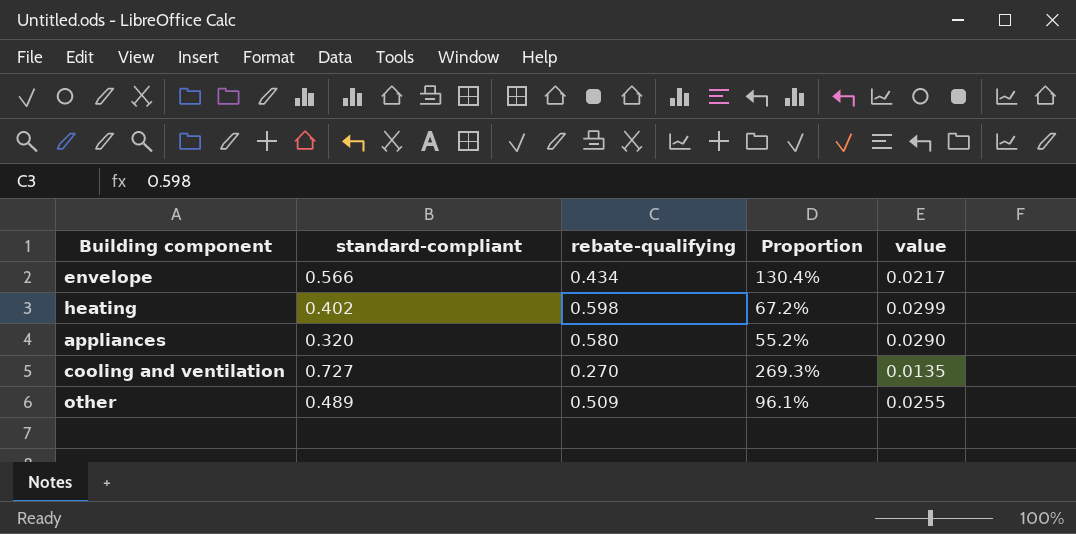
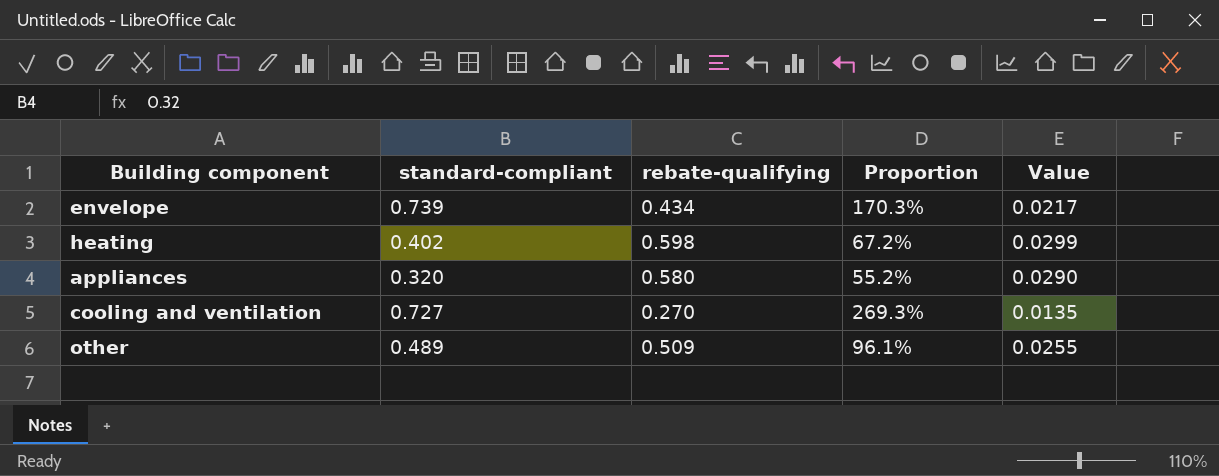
column name: value -> Value
envelope | standard-compliant: 0.566 -> 0.739
envelope | Proportion: 130.4% -> 170.3%

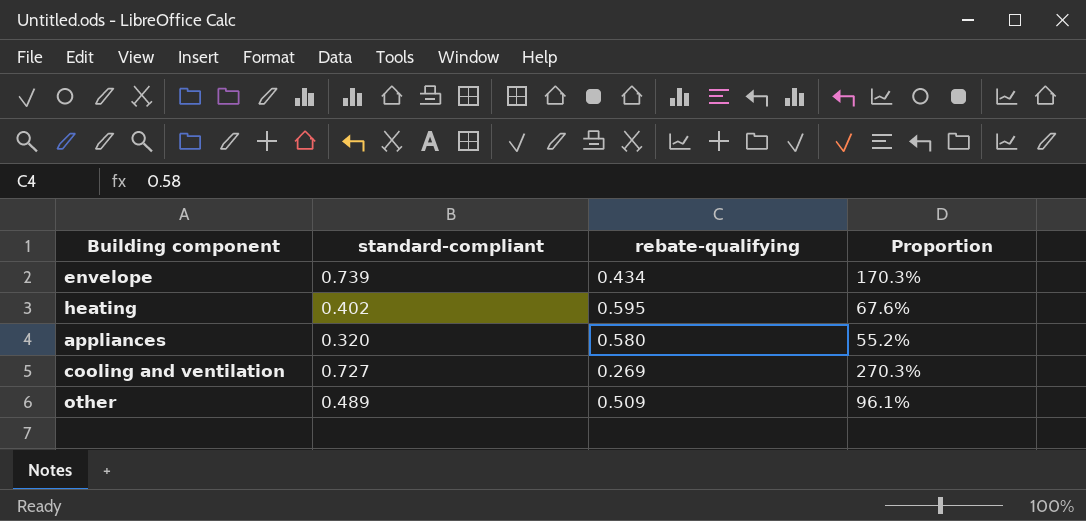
column Value | formula: [rebate-qualifying] * 0.05 -> none
heating | rebate-qualifying: 0.598 -> 0.595
heating | Proportion: 67.2% -> 67.6%
cooling and ventilation | rebate-qualifying: 0.270 -> 0.269
cooling and ventilation | Proportion: 269.3% -> 270.3%

